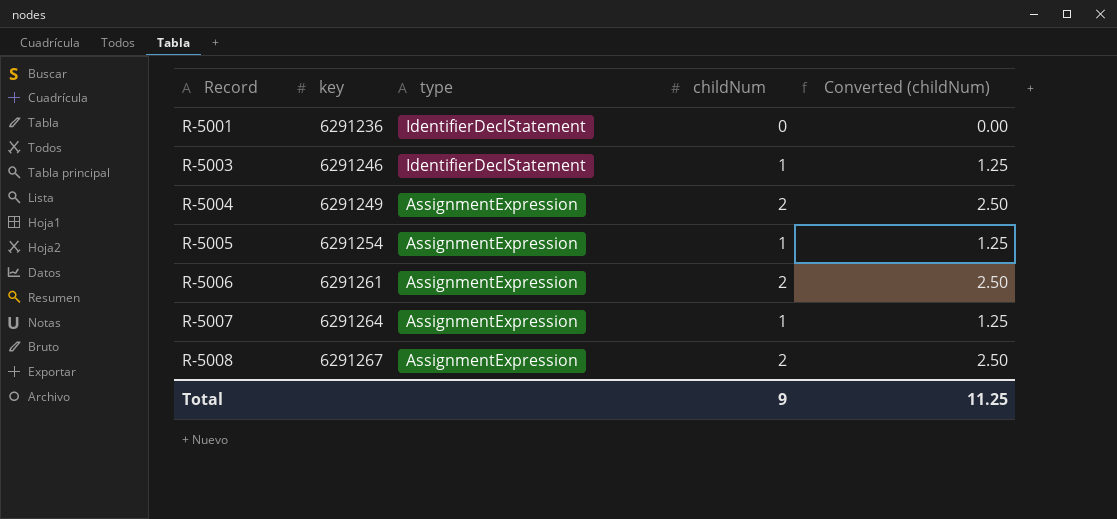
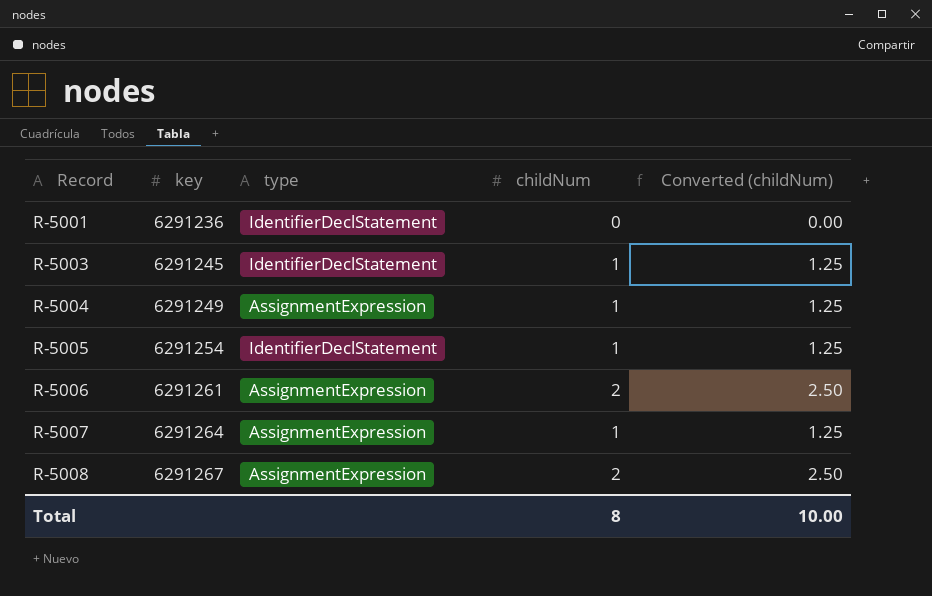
R-5003 | key: 6291246 -> 6291245
R-5004 | childNum: 2 -> 1
R-5004 | Converted (childNum): 2.50 -> 1.25
R-5005 | type: AssignmentExpression -> IdentifierDeclStatement
Total | childNum: 9 -> 8
Total | Converted (childNum): 11.25 -> 10.00

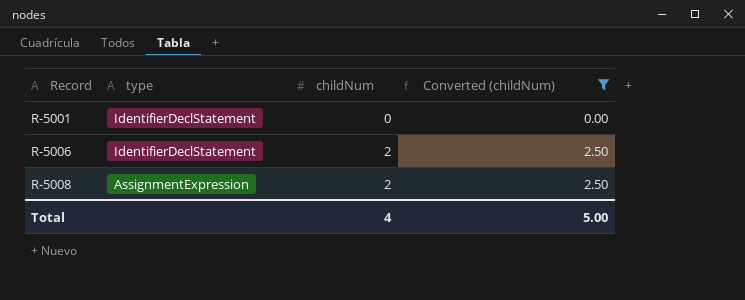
filter: none -> Converted (childNum) != 1.25
column key | position: 2 -> none
R-5006 | type: AssignmentExpression -> IdentifierDeclStatement
Total | childNum: 8 -> 4
Total | Converted (childNum): 10.00 -> 5.00

